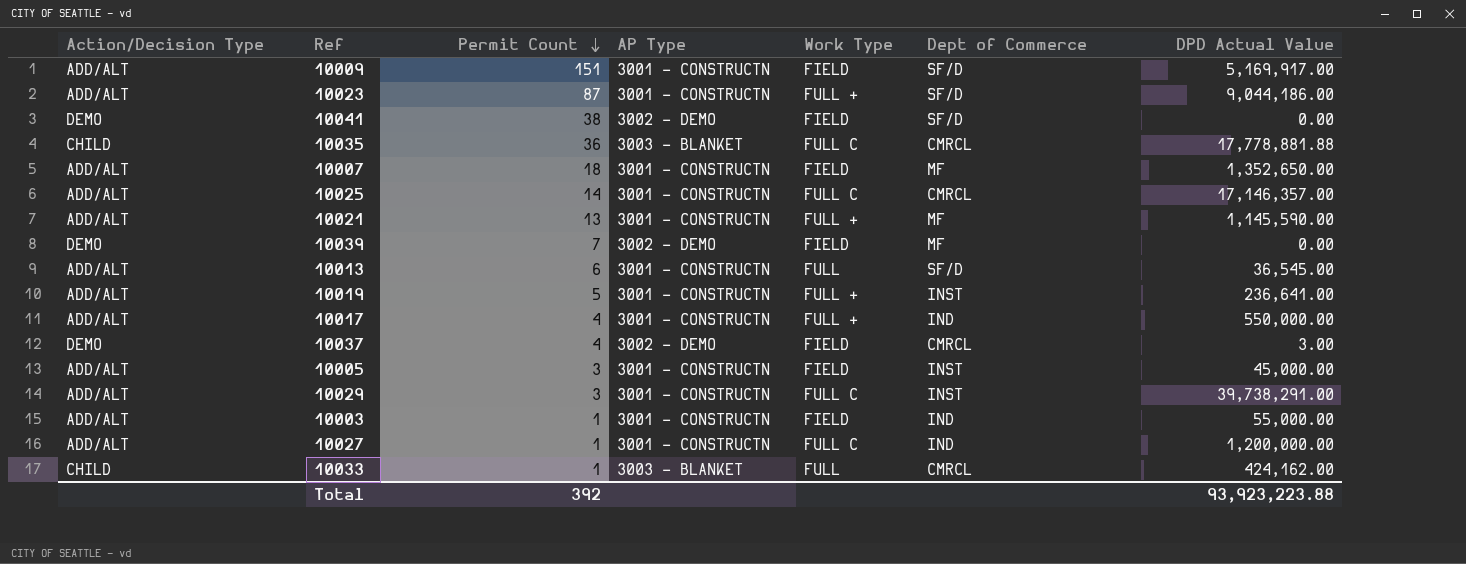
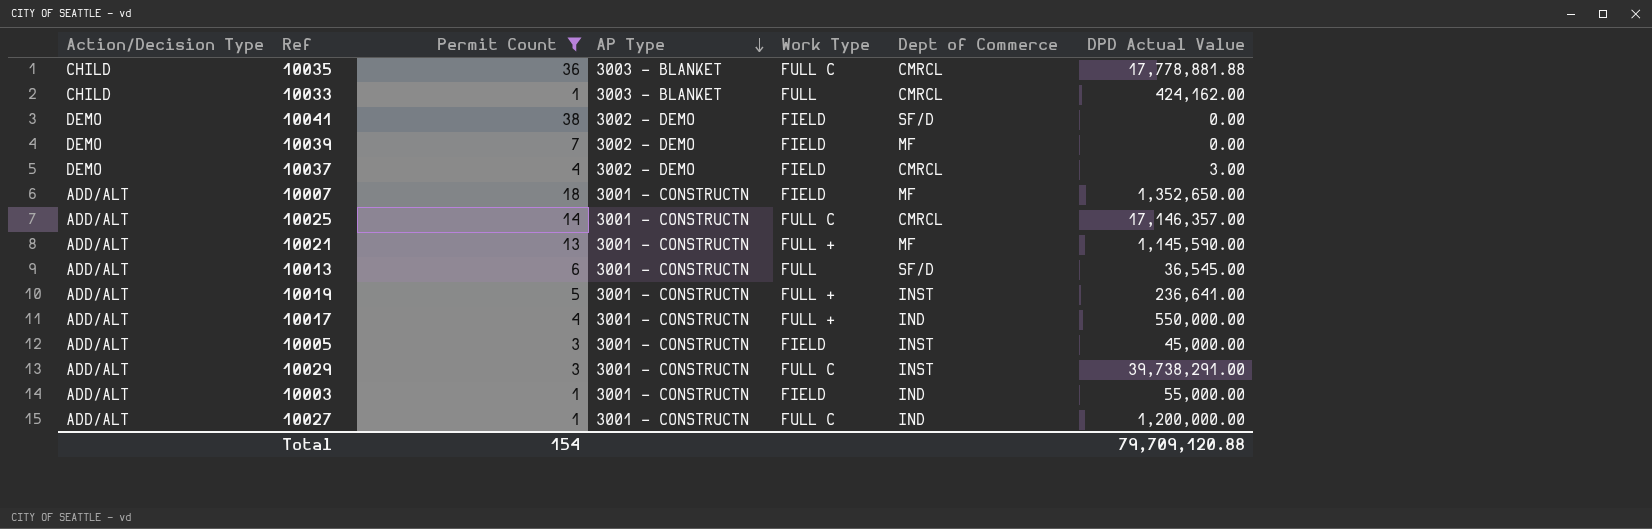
filter: none -> Permit Count <= 38
row order: Permit Count descending -> AP Type descending
Total | Permit Count: 392 -> 154
Total | DPD Actual Value: 93,923,223.88 -> 79,709,120.88

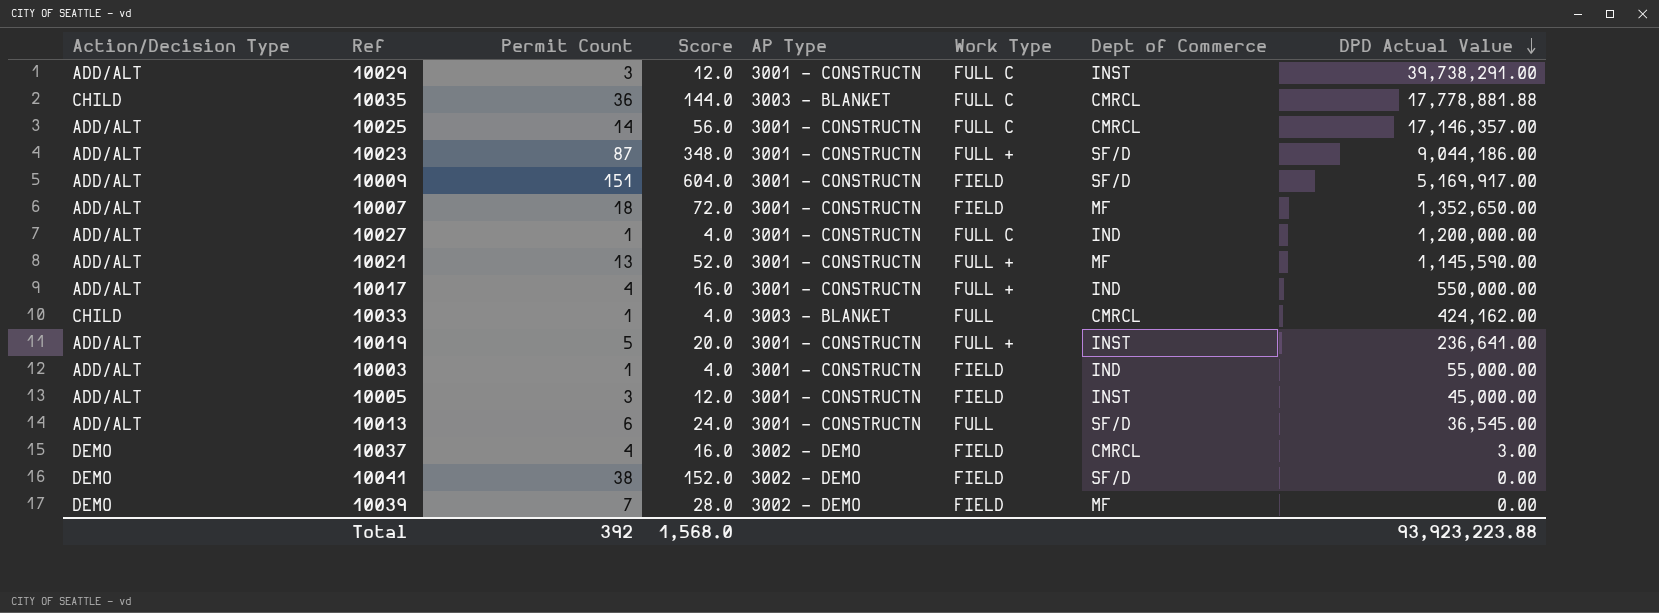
filter: Permit Count <= 38 -> none
row order: AP Type descending -> DPD Actual Value descending
column Score | formula: none -> [Permit Count] * 4
Total | Permit Count: 154 -> 392
Total | DPD Actual Value: 79,709,120.88 -> 93,923,223.88

